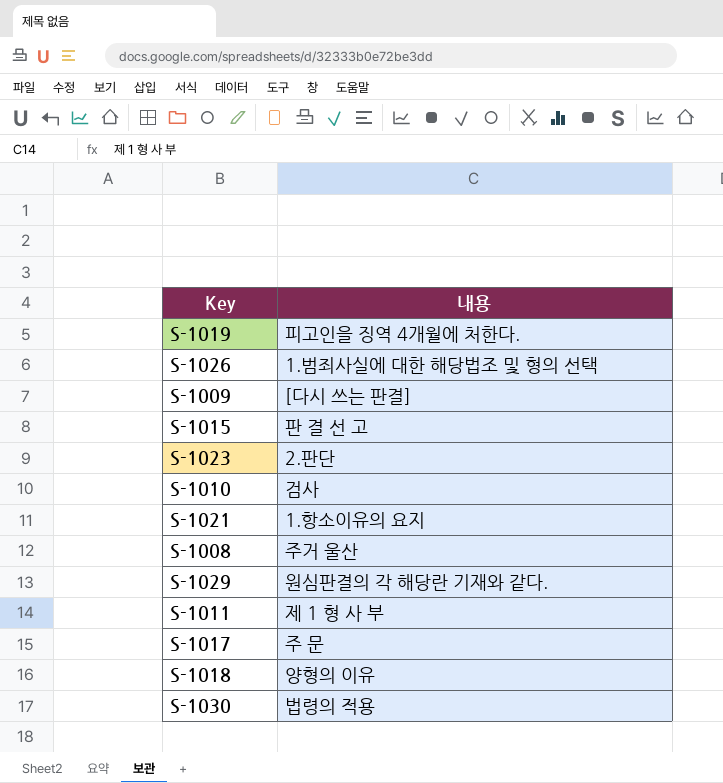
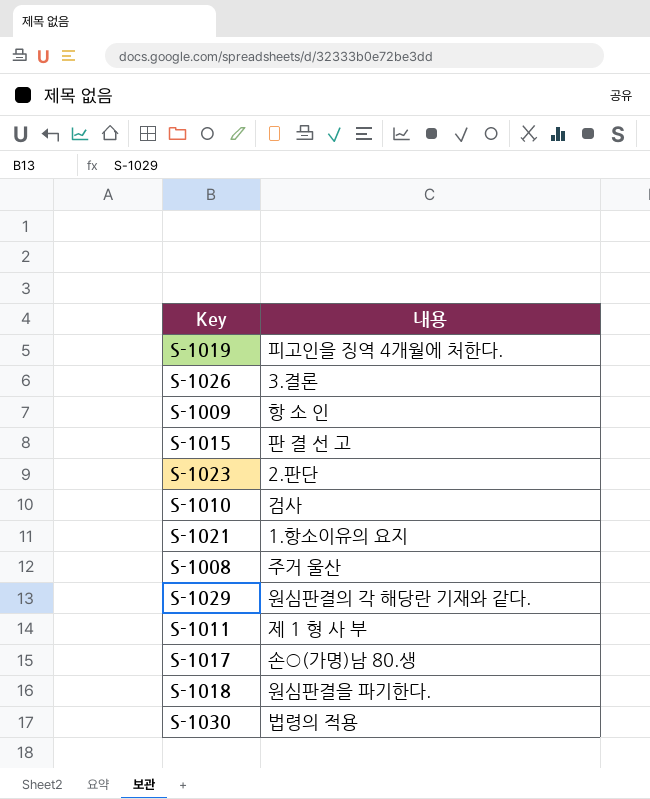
S-1026 | 내용: 1.범죄사실에 대한 해당법조 및 형의 선택 -> 3.결론
S-1009 | 내용: [다시 쓰는 판결] -> 항 소 인
S-1017 | 내용: 주 문 -> 손○(가명)남 80.생
S-1018 | 내용: 양형의 이유 -> 원심판결을 파기한다.

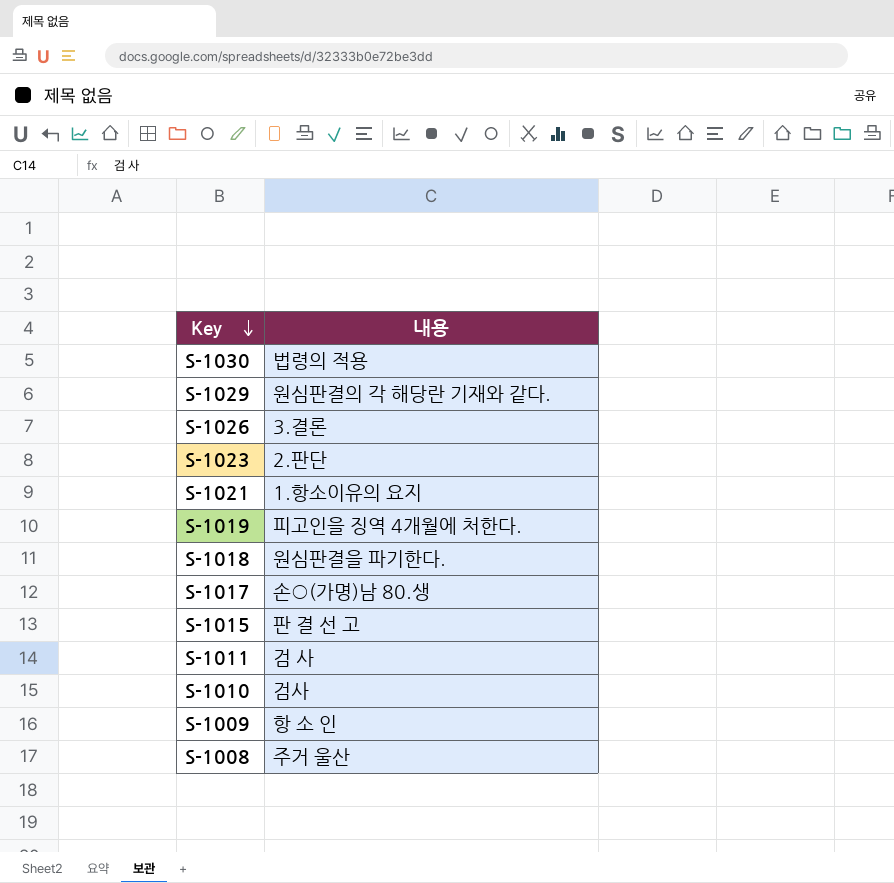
row order: none -> Key descending
S-1011 | 내용: 제 1 형 사 부 -> 검 사

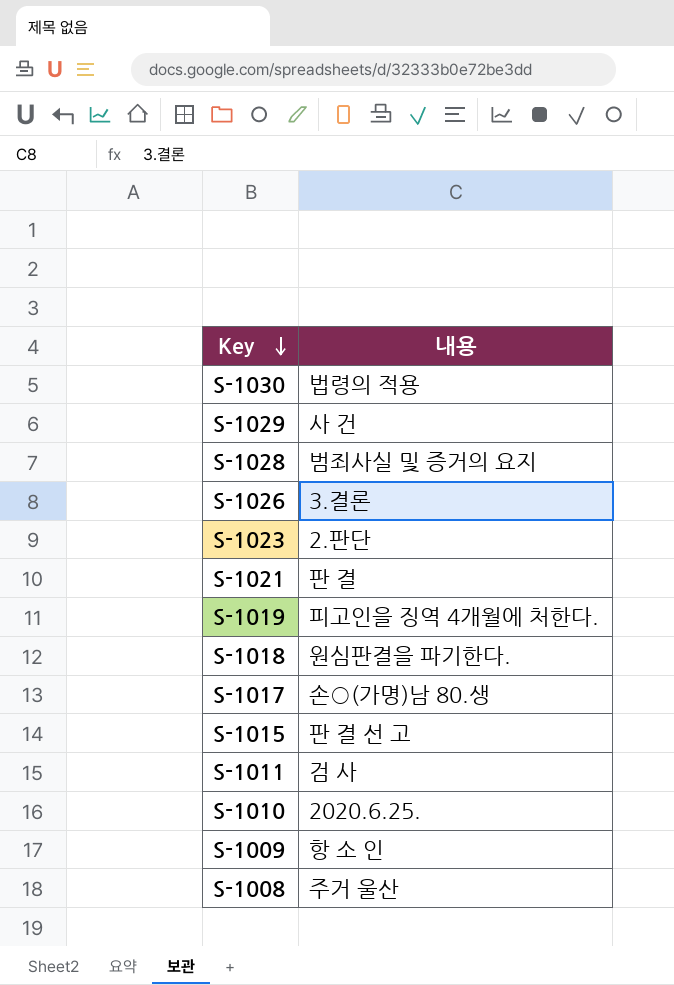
S-1029 | 내용: 원심판결의 각 해당란 기재와 같다. -> 사 건
row S-1028: none -> 범죄사실 및 증거의 요지
S-1021 | 내용: 1.항소이유의 요지 -> 판 결
S-1010 | 내용: 검사 -> 2020.6.25.

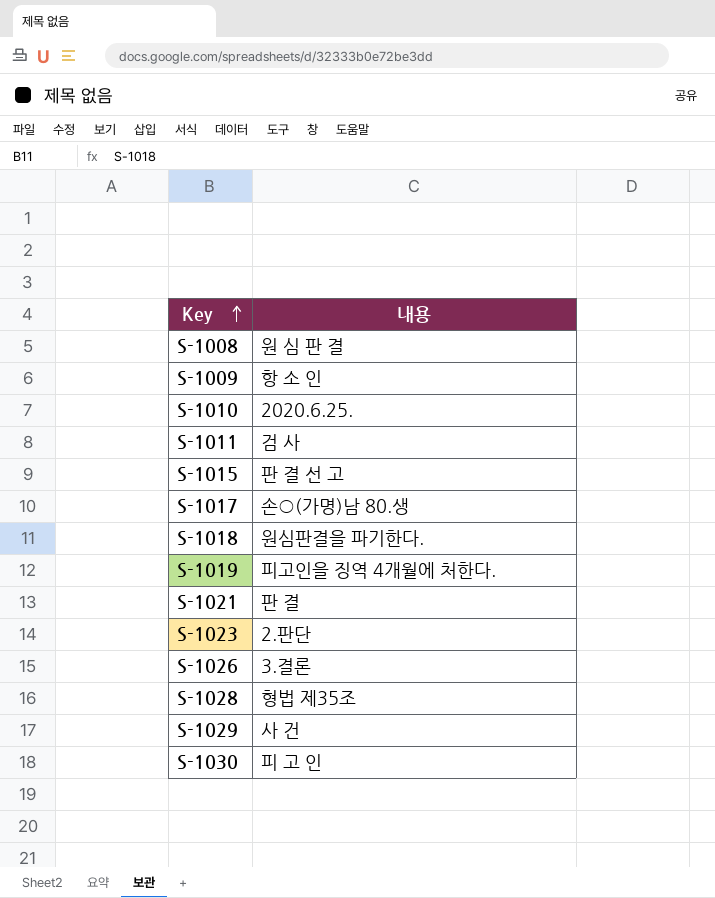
row order: Key descending -> Key ascending
S-1008 | 내용: 주거 울산 -> 원 심 판 결
S-1028 | 내용: 범죄사실 및 증거의 요지 -> 형법 제35조
S-1030 | 내용: 법령의 적용 -> 피 고 인

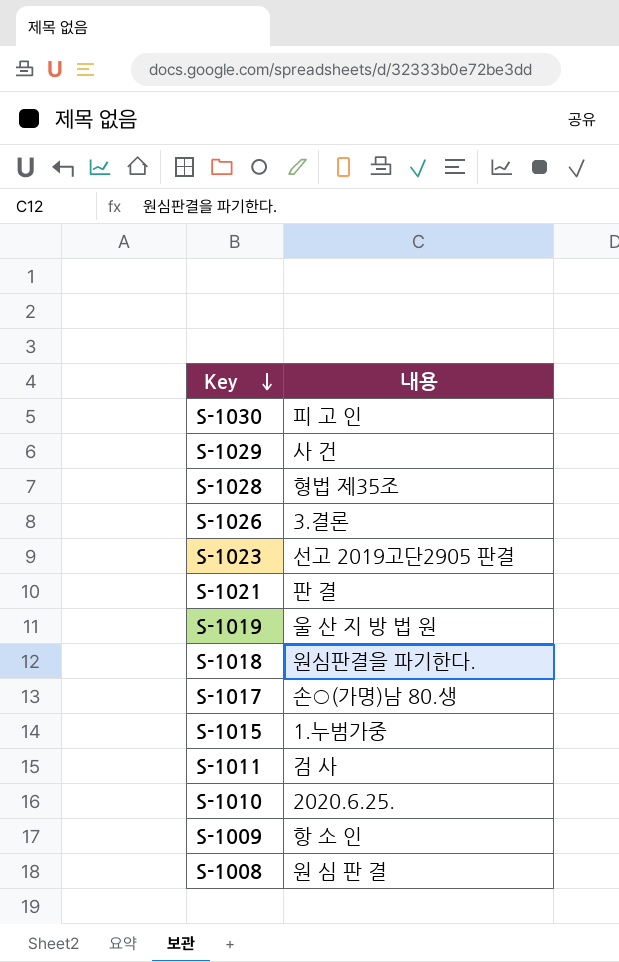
row order: Key ascending -> Key descending
S-1023 | 내용: 2.판단 -> 선고 2019고단2905 판결
S-1019 | 내용: 피고인을 징역 4개월에 처한다. -> 울 산 지 방 법 원
S-1015 | 내용: 판 결 선 고 -> 1.누범가중

